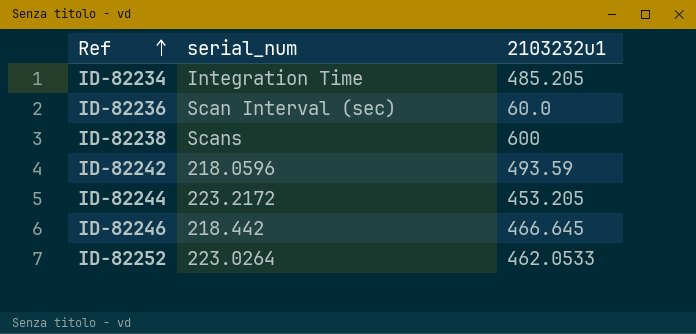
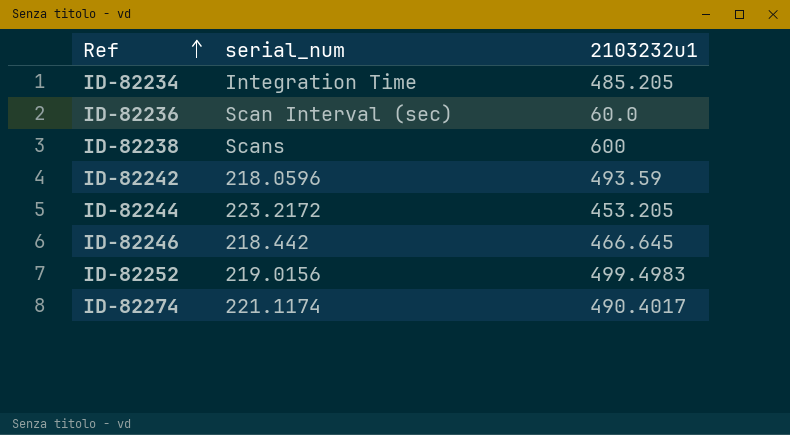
ID-82252 | serial_num: 223.0264 -> 219.0156
ID-82252 | 2103232u1: 462.0533 -> 499.4983
row ID-82274: none -> 221.1174 | 490.4017

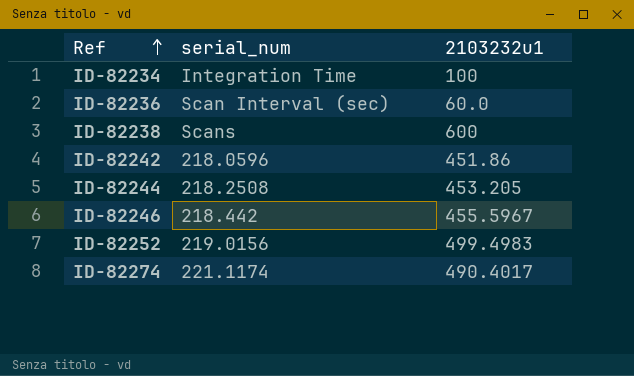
ID-82234 | 2103232u1: 485.205 -> 100
ID-82242 | 2103232u1: 493.59 -> 451.86
ID-82244 | serial_num: 223.2172 -> 218.2508
ID-82246 | 2103232u1: 466.645 -> 455.5967

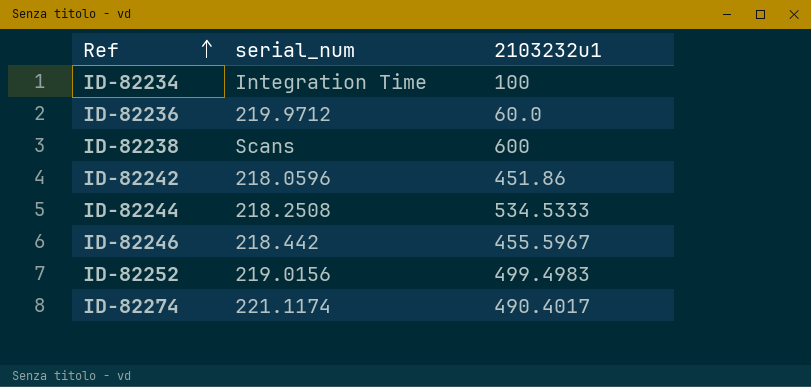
ID-82236 | serial_num: Scan Interval (sec) -> 219.9712
ID-82244 | 2103232u1: 453.205 -> 534.5333

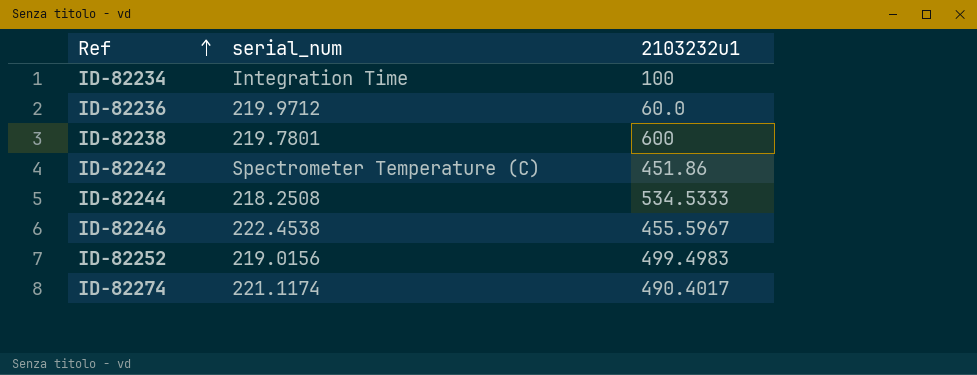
ID-82238 | serial_num: Scans -> 219.7801
ID-82242 | serial_num: 218.0596 -> Spectrometer Temperature (C)
ID-82246 | serial_num: 218.442 -> 222.4538

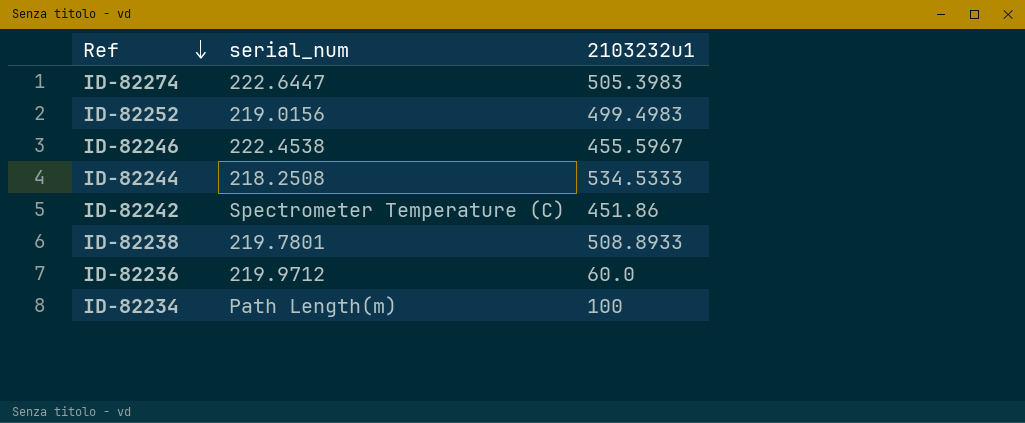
row order: Ref ascending -> Ref descending
ID-82274 | serial_num: 221.1174 -> 222.6447
ID-82274 | 2103232u1: 490.4017 -> 505.3983
ID-82238 | 2103232u1: 600 -> 508.8933
ID-82234 | serial_num: Integration Time -> Path Length(m)

